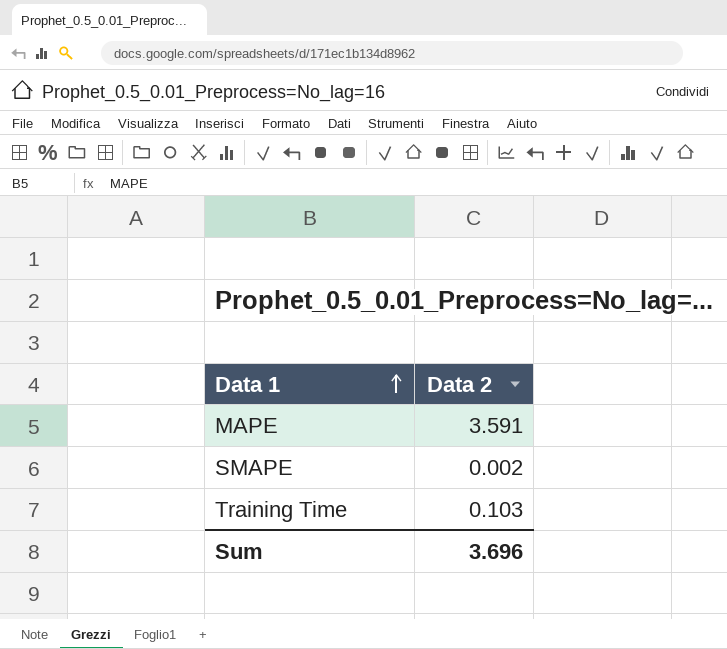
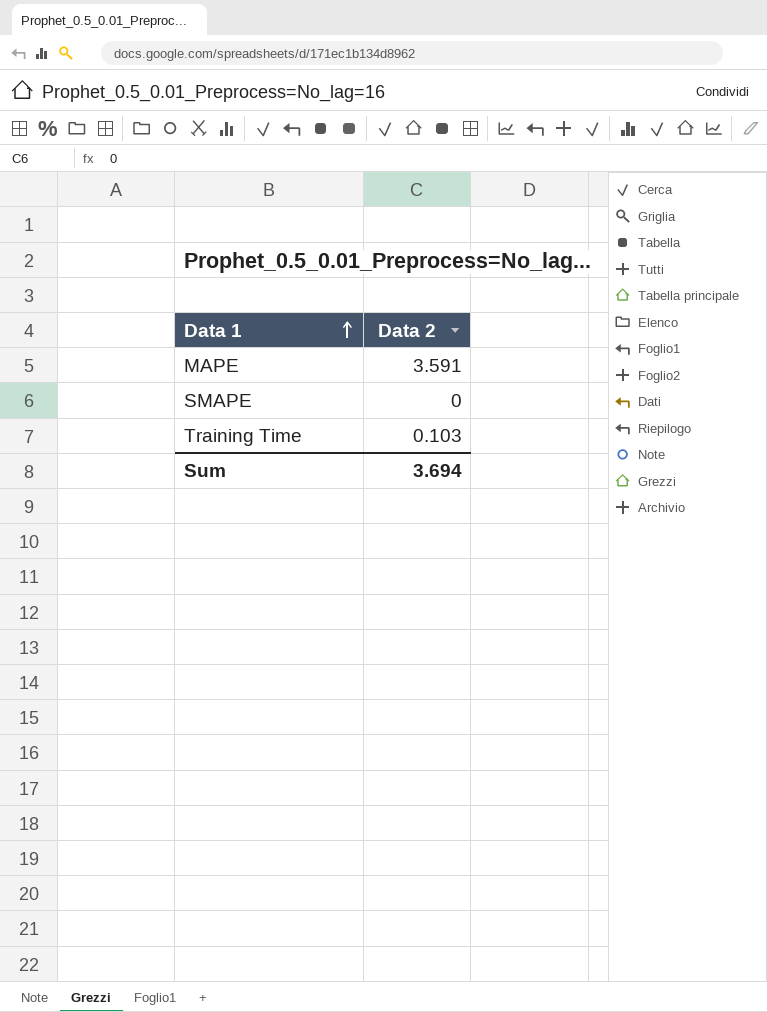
SMAPE | Data 2: 0.002 -> 0
Sum | Data 2: 3.696 -> 3.694

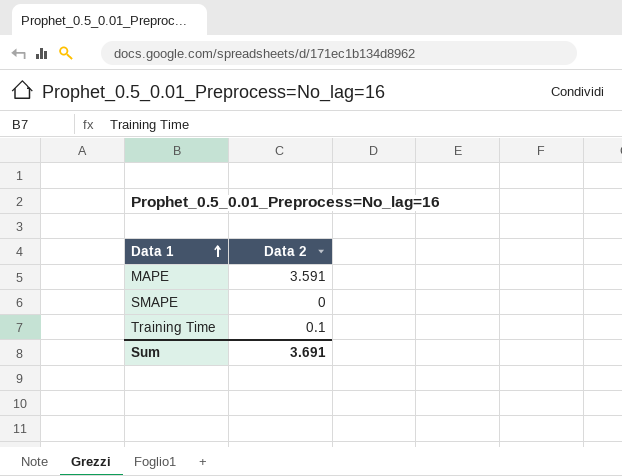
Training Time | Data 2: 0.103 -> 0.1
Sum | Data 2: 3.694 -> 3.691

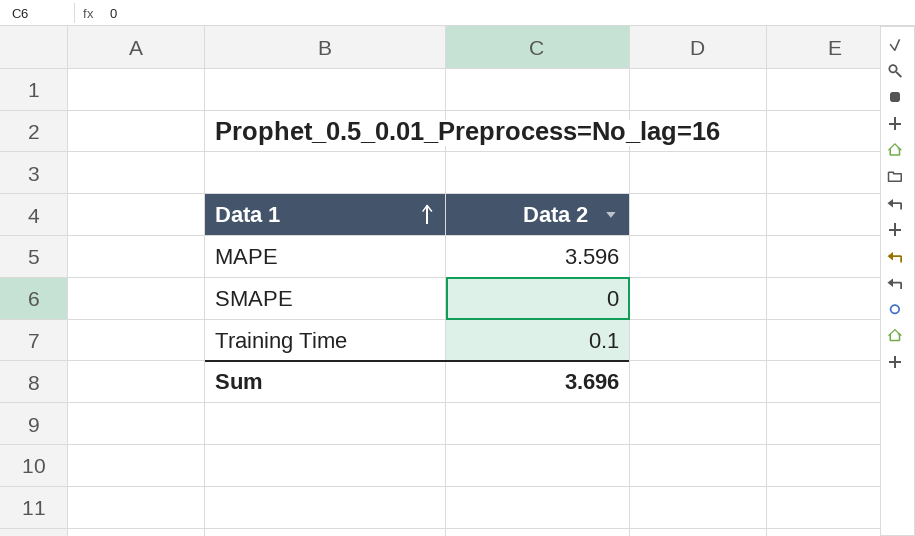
MAPE | Data 2: 3.591 -> 3.596
Sum | Data 2: 3.691 -> 3.696

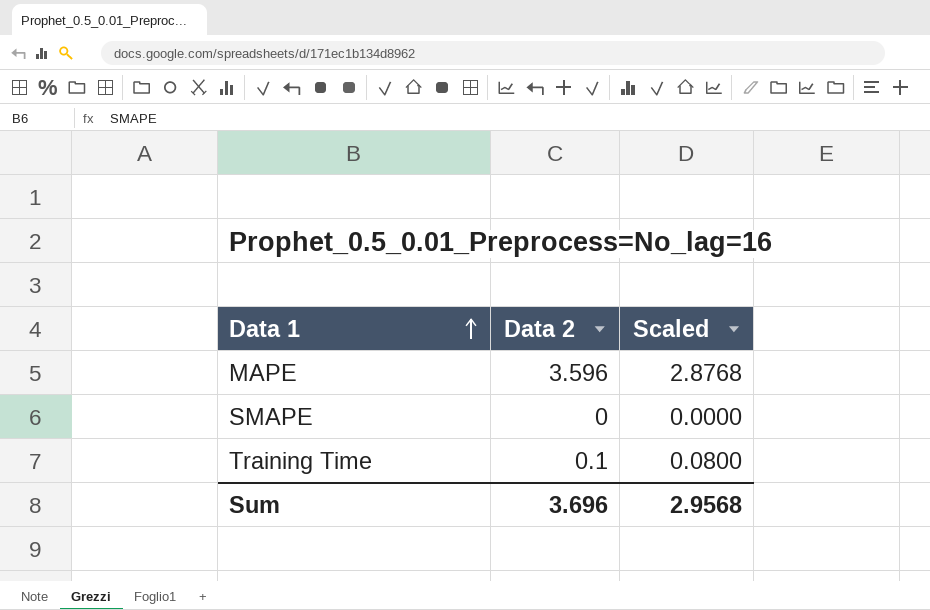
column Scaled | formula: none -> [Data 2] * 0.8

